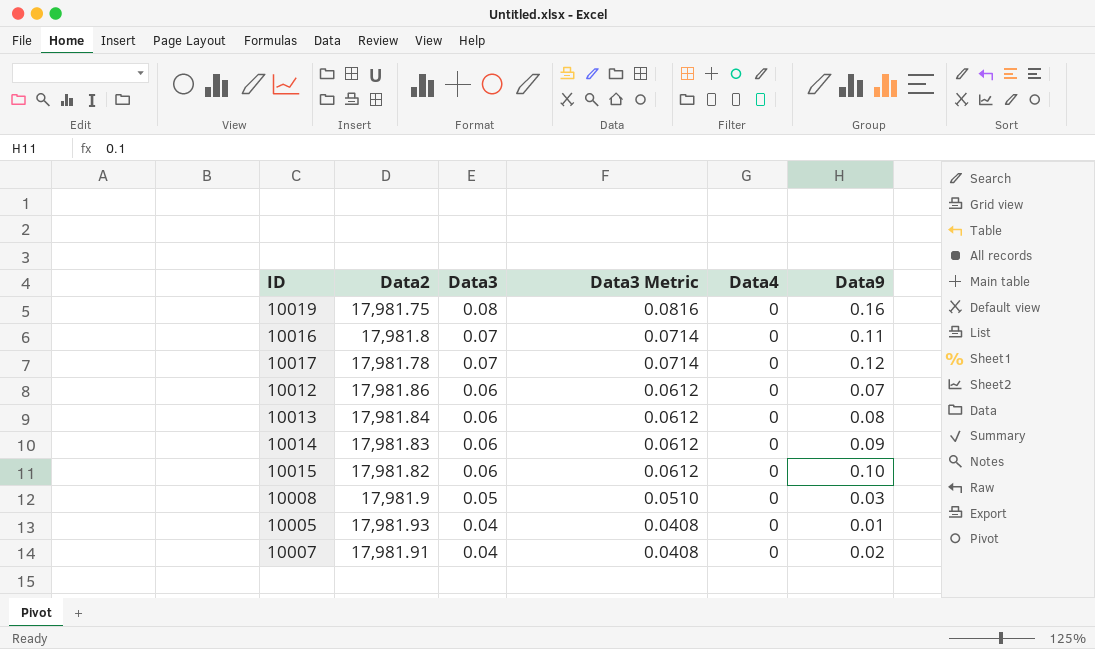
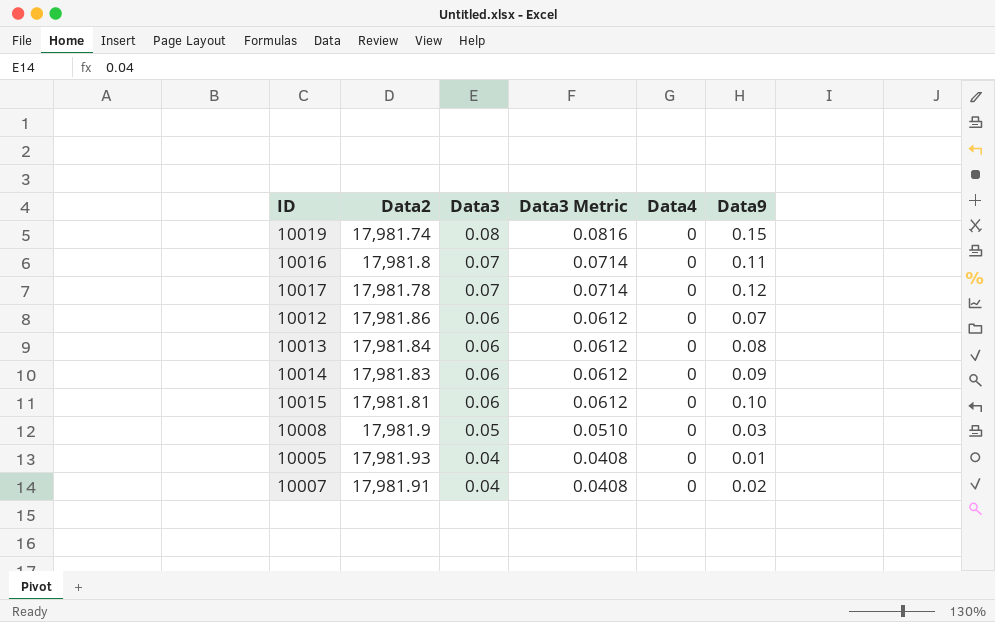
10019 | Data2: 17,981.75 -> 17,981.74
10019 | Data9: 0.16 -> 0.15
10015 | Data2: 17,981.82 -> 17,981.81

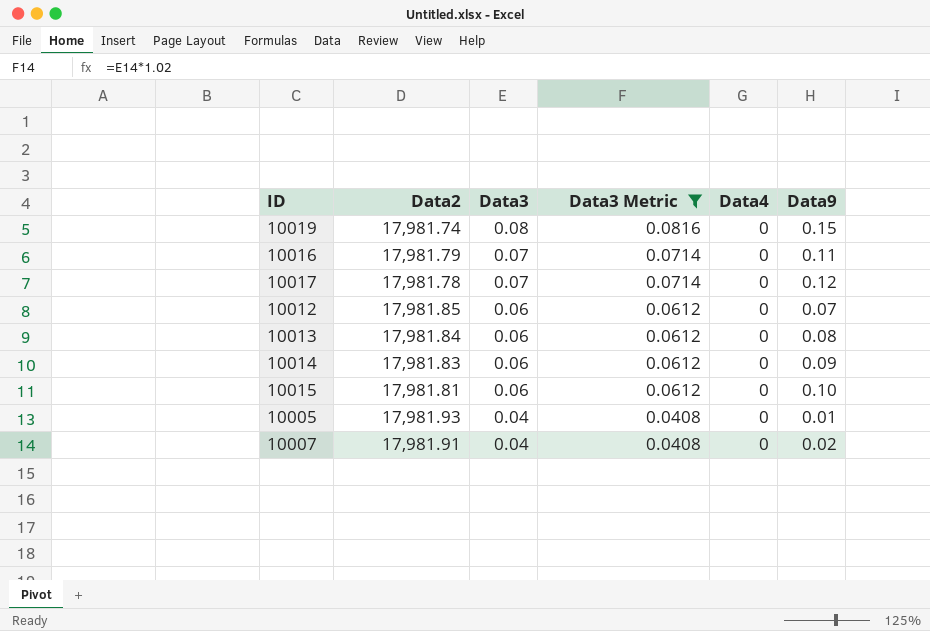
filter: none -> Data3 Metric != 0.0510
10016 | Data2: 17,981.8 -> 17,981.79
10012 | Data2: 17,981.86 -> 17,981.85

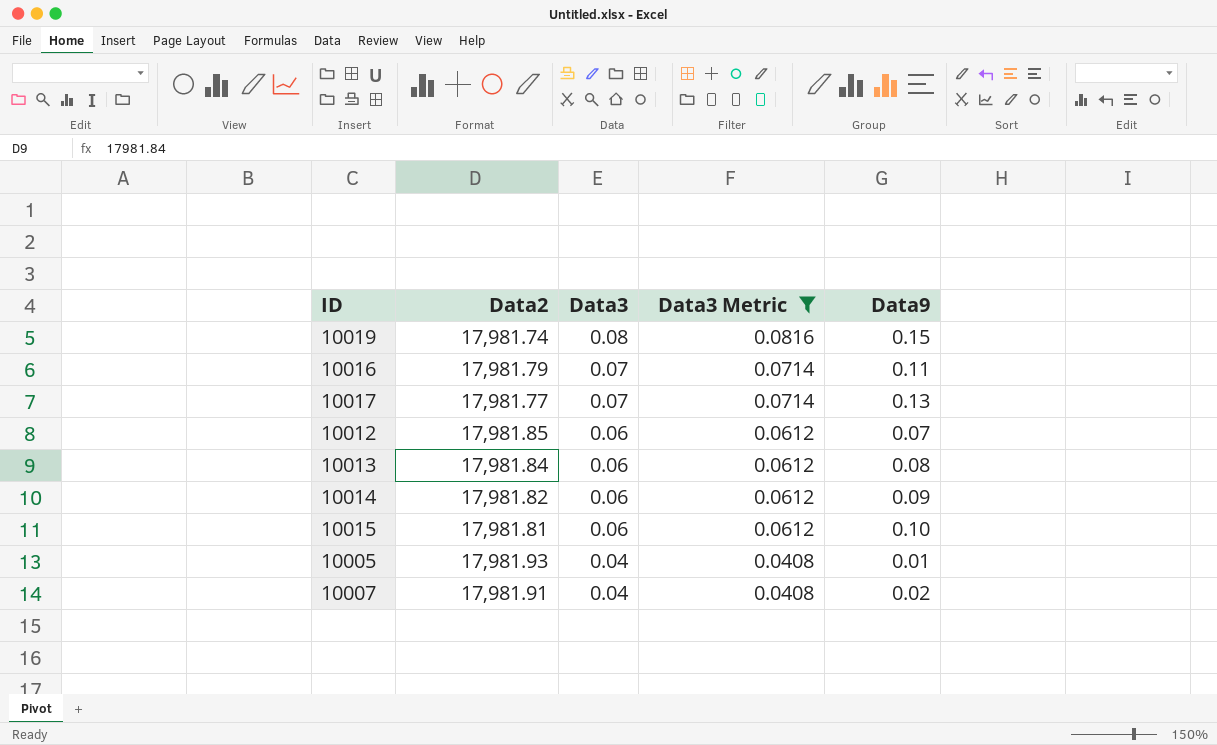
column Data4 | position: 5 -> none
10017 | Data2: 17,981.78 -> 17,981.77
10017 | Data9: 0.12 -> 0.13
10014 | Data2: 17,981.83 -> 17,981.82

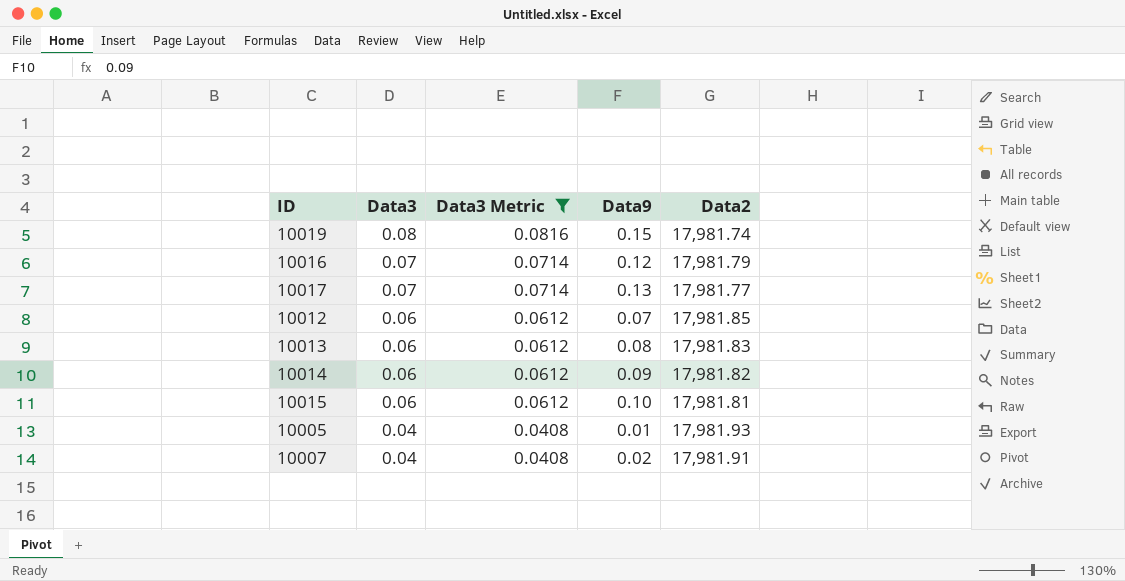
column Data2 | position: 2 -> 5
10016 | Data9: 0.11 -> 0.12
10013 | Data2: 17,981.84 -> 17,981.83

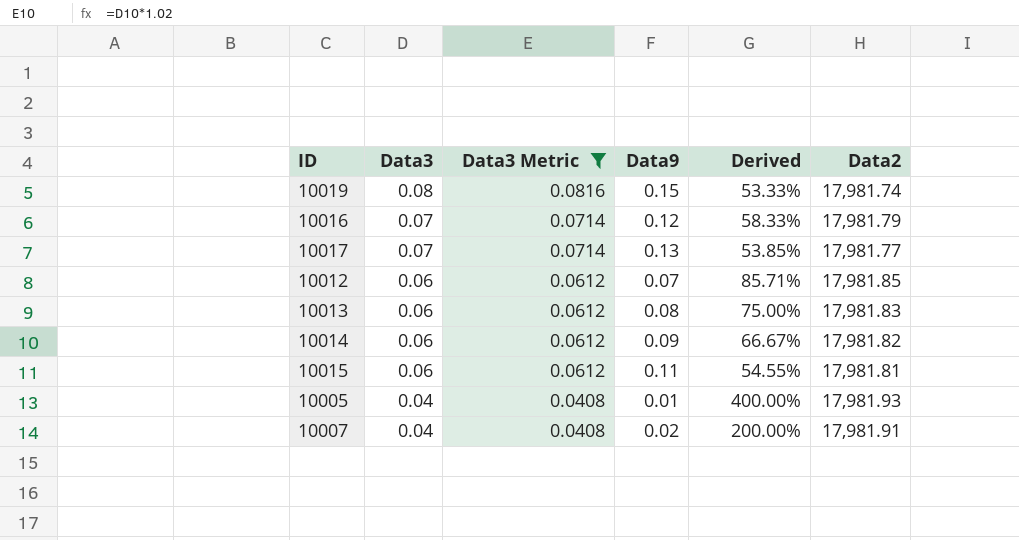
column Derived | formula: none -> [Data3] / [Data9]
10015 | Data9: 0.10 -> 0.11

